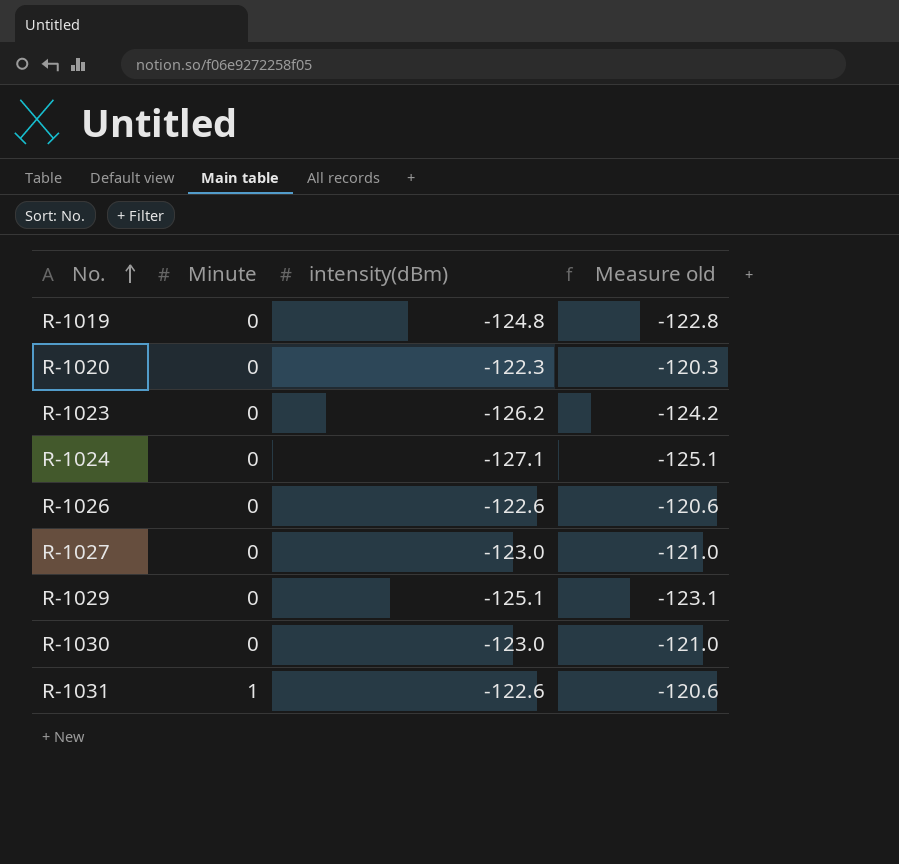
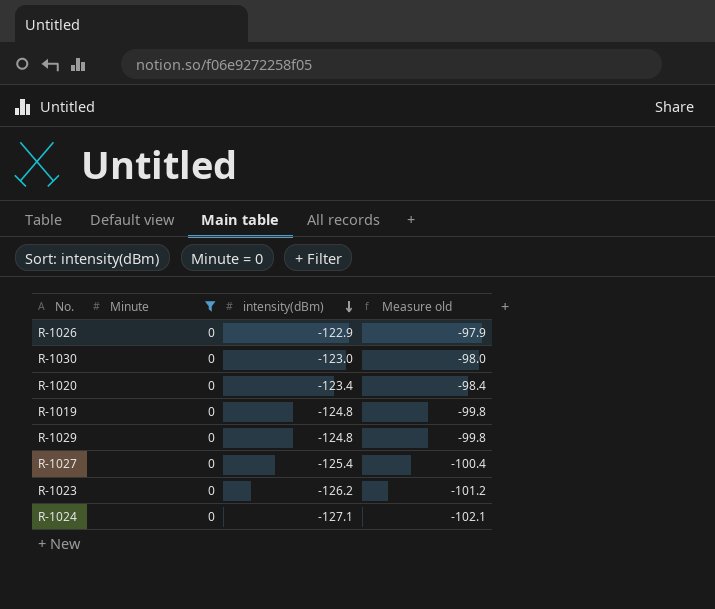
filter: none -> Minute = 0
row order: No. ascending -> intensity(dBm) descending
column Measure old | formula: [intensity(dBm)] + 2 -> [intensity(dBm)] + 25
R-1026 | intensity(dBm): -122.6 -> -122.9
R-1020 | intensity(dBm): -122.3 -> -123.4
R-1029 | intensity(dBm): -125.1 -> -124.8
R-1027 | intensity(dBm): -123.0 -> -125.4

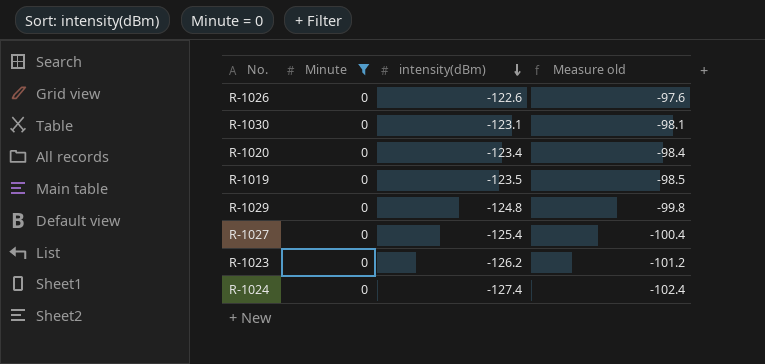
R-1026 | intensity(dBm): -122.9 -> -122.6
R-1026 | Measure old: -97.9 -> -97.6
R-1030 | intensity(dBm): -123.0 -> -123.1
R-1030 | Measure old: -98.0 -> -98.1
R-1019 | intensity(dBm): -124.8 -> -123.5
R-1019 | Measure old: -99.8 -> -98.5
R-1024 | intensity(dBm): -127.1 -> -127.4
R-1024 | Measure old: -102.1 -> -102.4

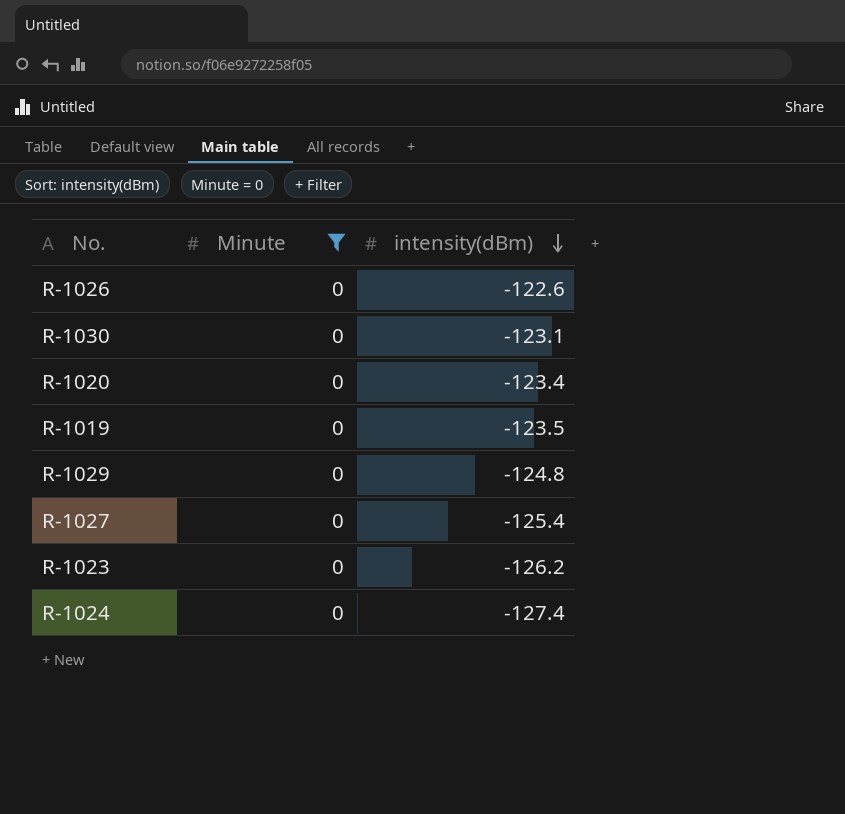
column Measure old | formula: [intensity(dBm)] + 25 -> none

